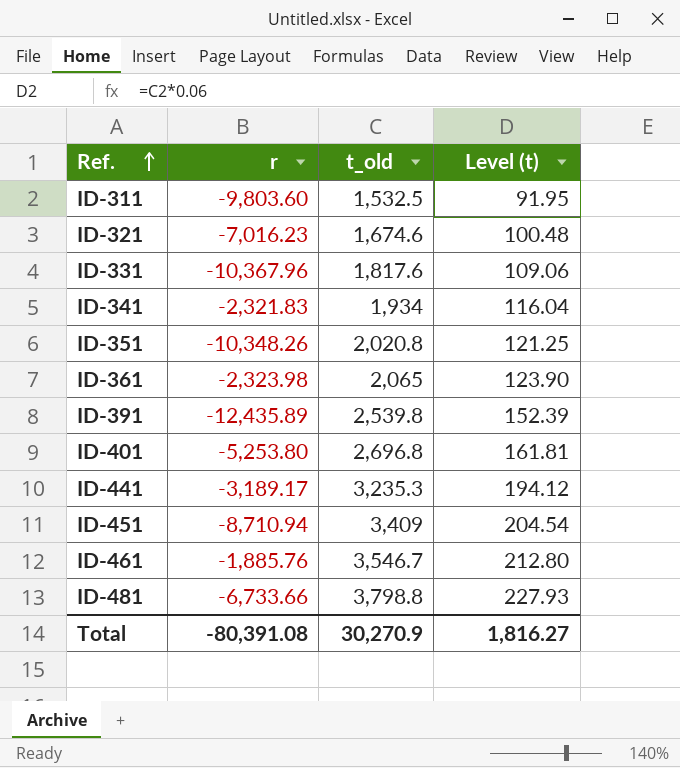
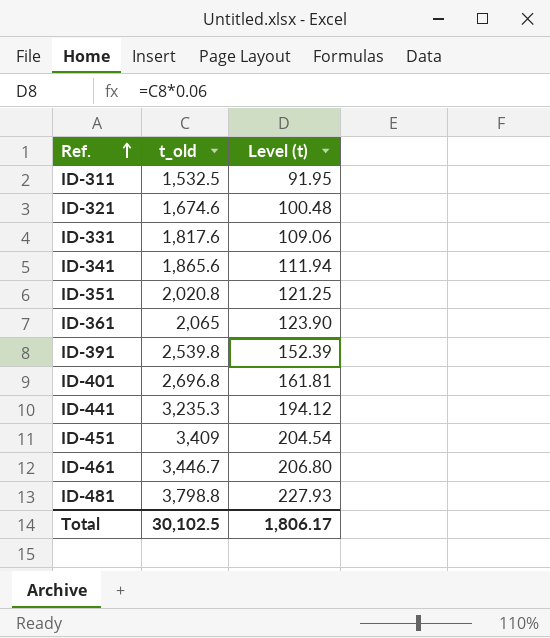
column r | position: 2 -> none
ID-341 | t_old: 1,934 -> 1,865.6
ID-341 | Level (t): 116.04 -> 111.94
ID-461 | t_old: 3,546.7 -> 3,446.7
ID-461 | Level (t): 212.80 -> 206.80
Total | t_old: 30,270.9 -> 30,102.5
Total | Level (t): 1,816.27 -> 1,806.17

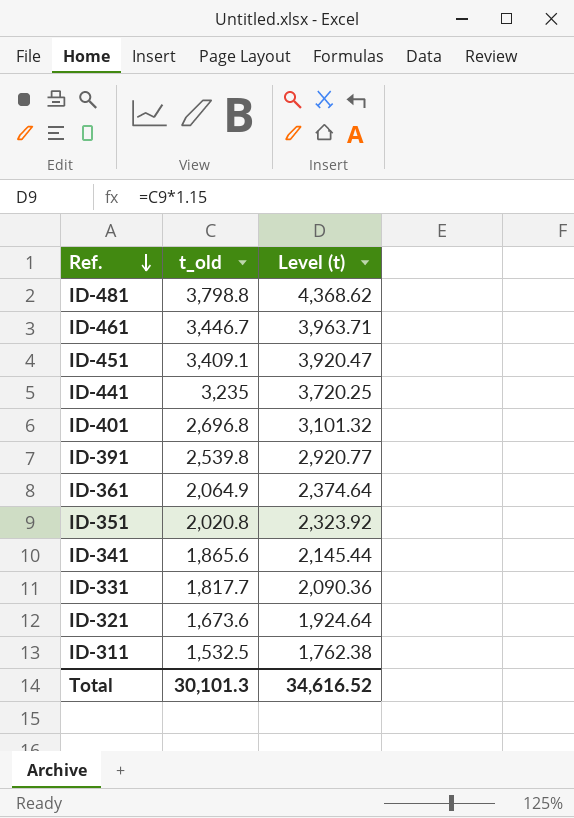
row order: Ref. ascending -> Ref. descending
column Level (t) | formula: [t_old] * 0.06 -> [t_old] * 1.15
ID-451 | t_old: 3,409 -> 3,409.1
ID-441 | t_old: 3,235.3 -> 3,235
ID-361 | t_old: 2,065 -> 2,064.9
ID-331 | t_old: 1,817.6 -> 1,817.7
ID-321 | t_old: 1,674.6 -> 1,673.6
Total | t_old: 30,102.5 -> 30,101.3
Total | Level (t): 1,806.17 -> 34,616.52

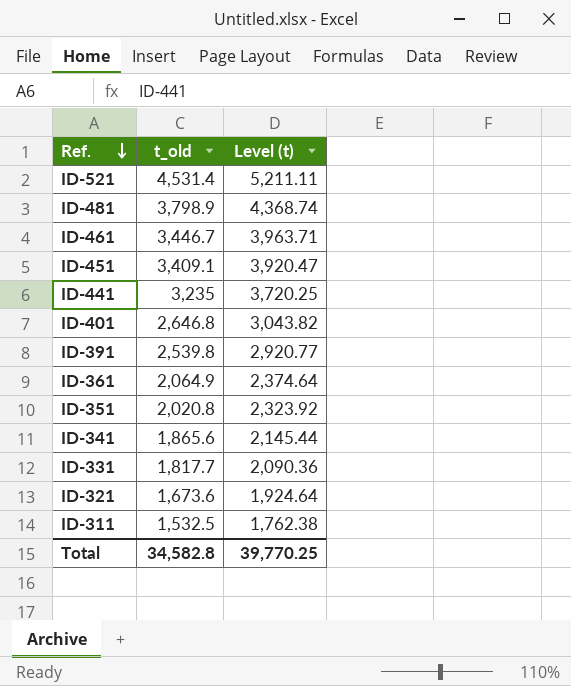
row ID-521: none -> 4,531.4 | 5,211.11
ID-481 | t_old: 3,798.8 -> 3,798.9
ID-481 | Level (t): 4,368.62 -> 4,368.74
ID-401 | t_old: 2,696.8 -> 2,646.8
ID-401 | Level (t): 3,101.32 -> 3,043.82
Total | t_old: 30,101.3 -> 34,582.8
Total | Level (t): 34,616.52 -> 39,770.25

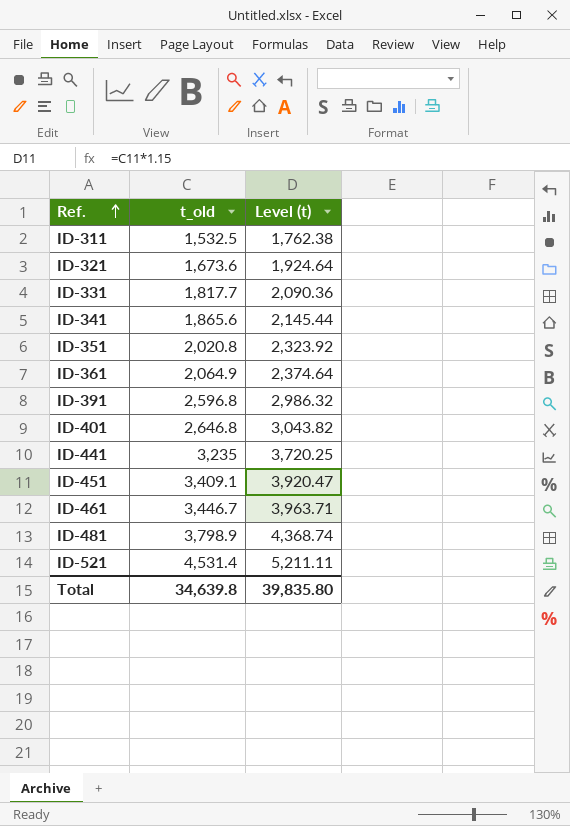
row order: Ref. descending -> Ref. ascending
ID-391 | t_old: 2,539.8 -> 2,596.8
ID-391 | Level (t): 2,920.77 -> 2,986.32
Total | t_old: 34,582.8 -> 34,639.8
Total | Level (t): 39,770.25 -> 39,835.80

